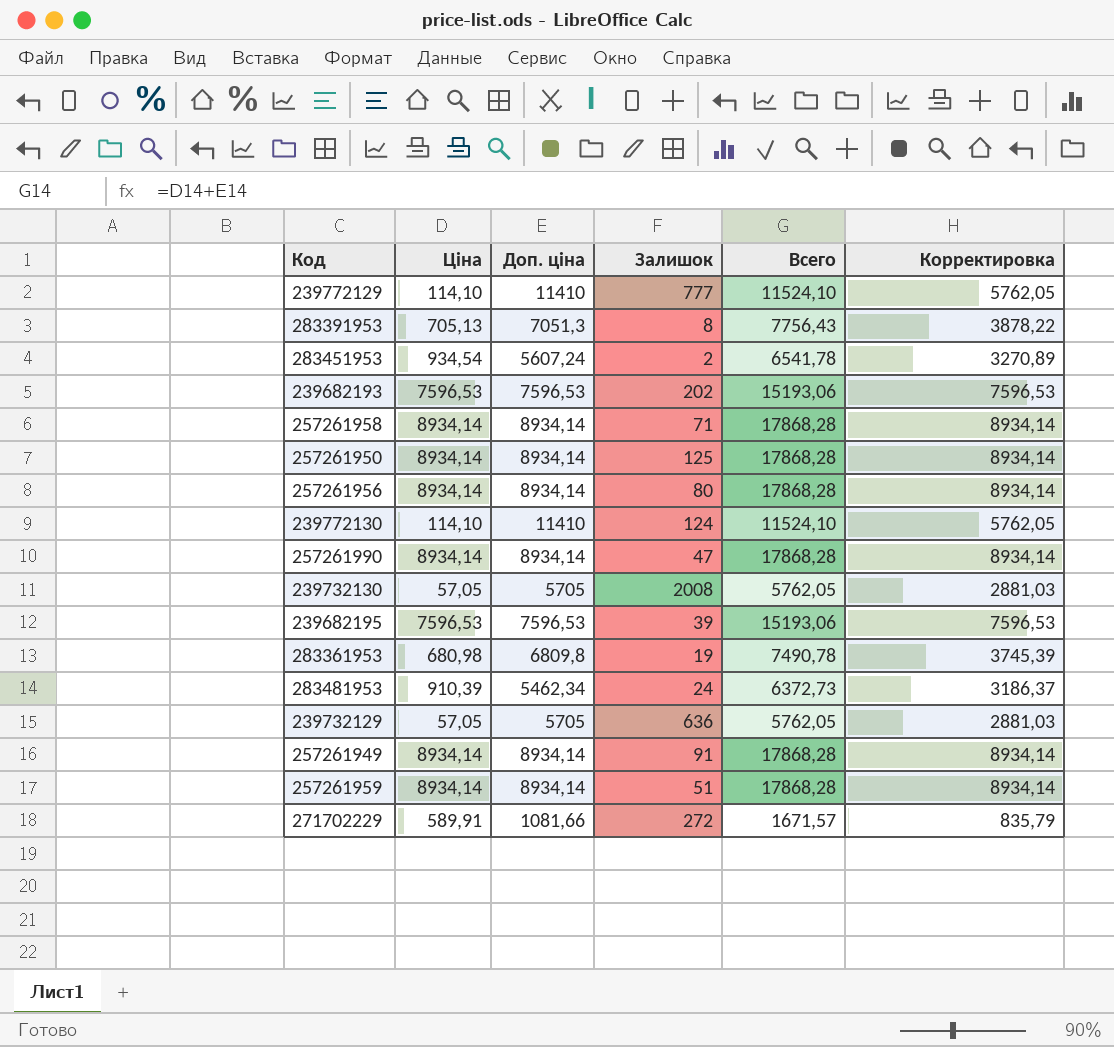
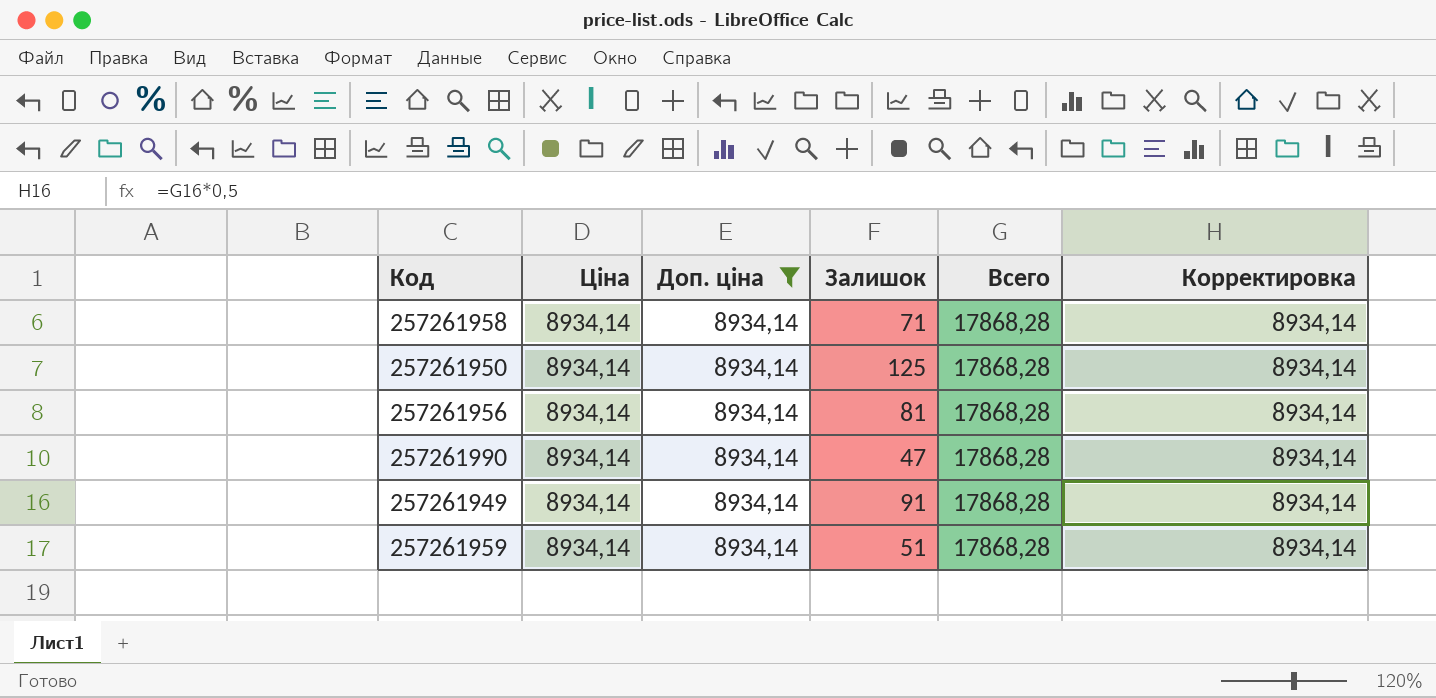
filter: none -> Доп. ціна = 8934,14
257261956 | Залишок: 80 -> 81

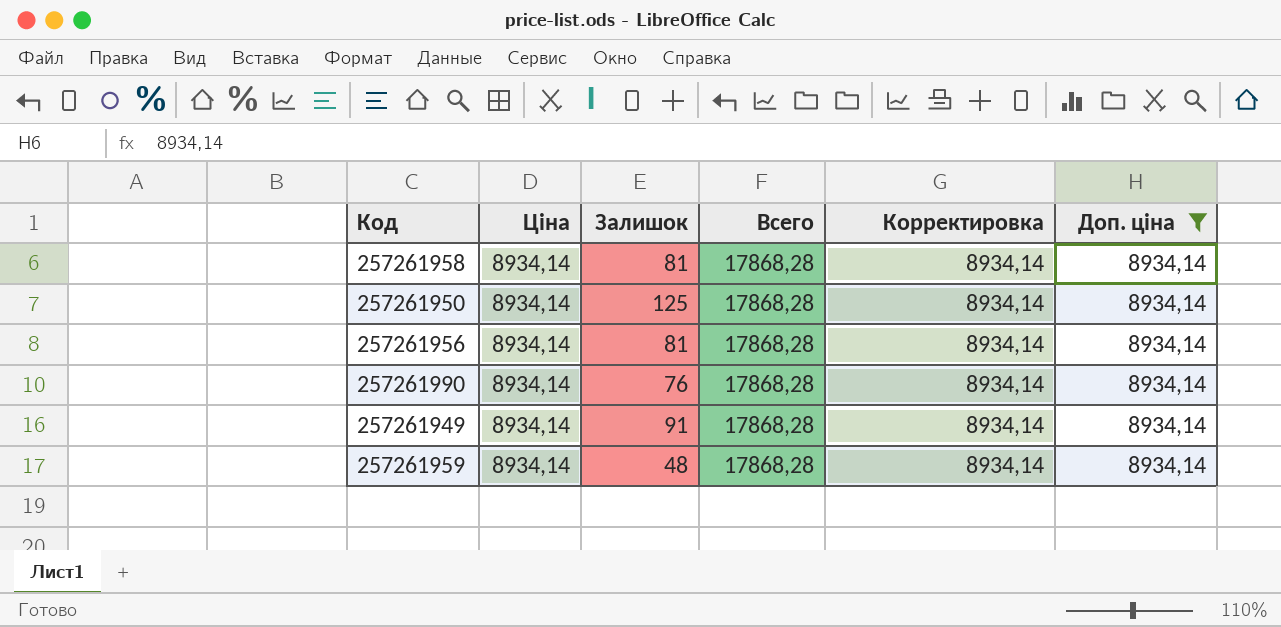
column Доп. ціна | position: 3 -> 6
257261958 | Залишок: 71 -> 81
257261990 | Залишок: 47 -> 76
257261959 | Залишок: 51 -> 48

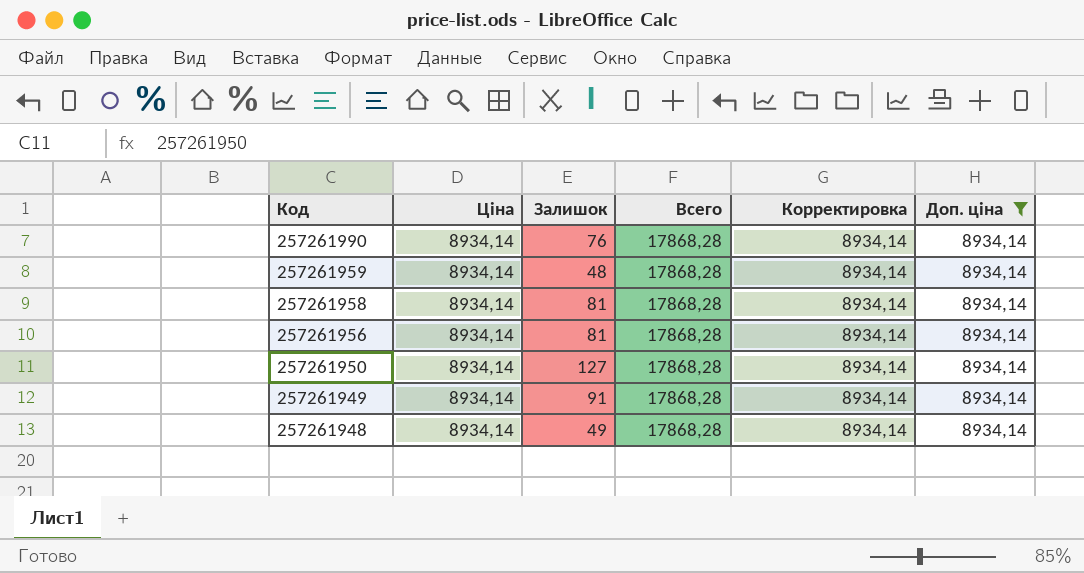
row order: none -> Код descending
257261950 | Залишок: 125 -> 127
row 257261948: none -> 8934,14 | 49 | 17868,28 | 8934,14 | 8934,14

